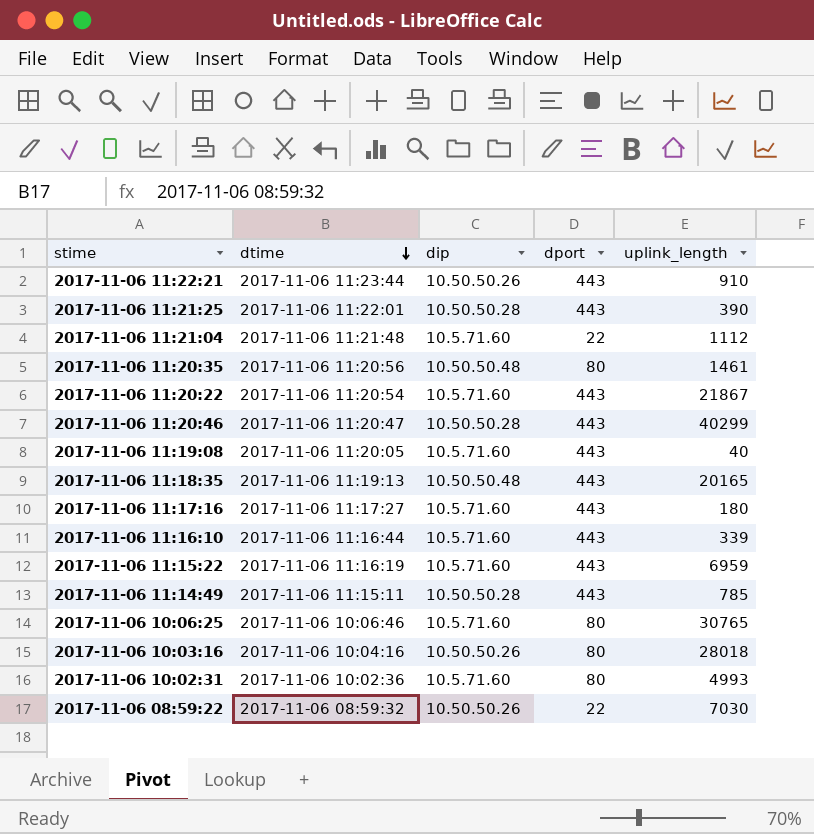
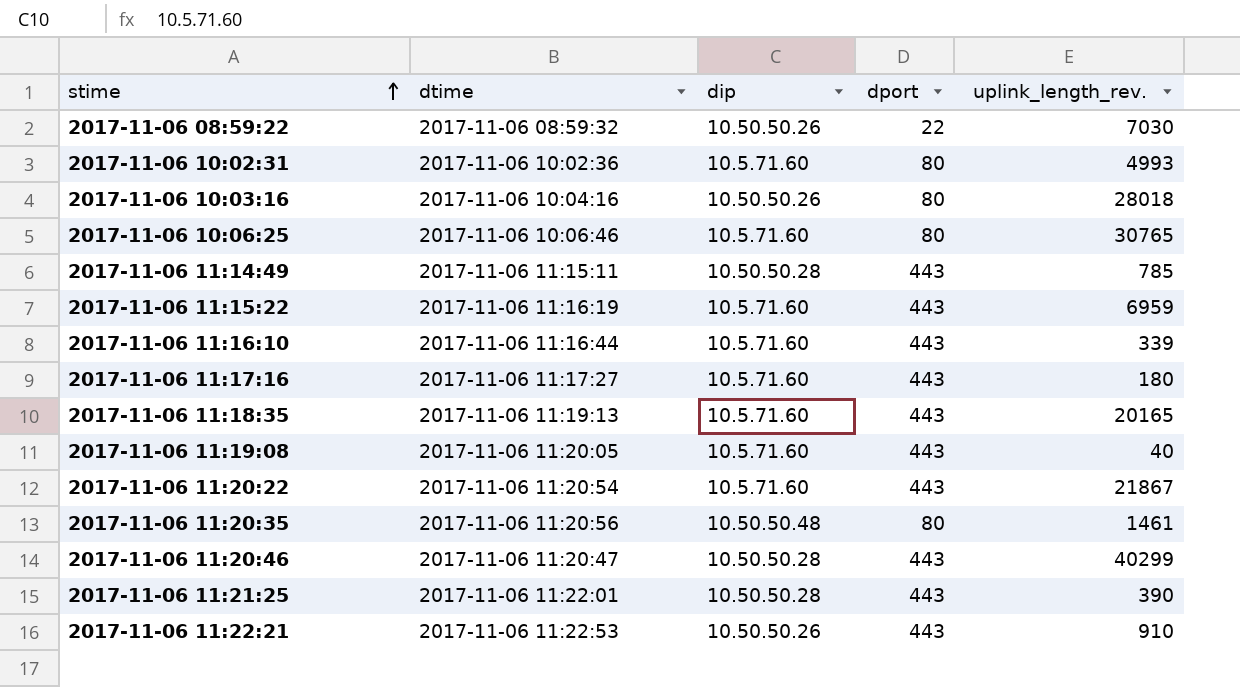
row order: dtime descending -> stime ascending
column name: uplink_length -> uplink_length_rev.
row 2017-11-06 11:21:04: 2017-11-06 11:21:48 | 10.5.71.60 | 22 | 1112 -> none
2017-11-06 11:18:35 | dip: 10.50.50.48 -> 10.5.71.60
2017-11-06 11:22:21 | dtime: 2017-11-06 11:23:44 -> 2017-11-06 11:22:53

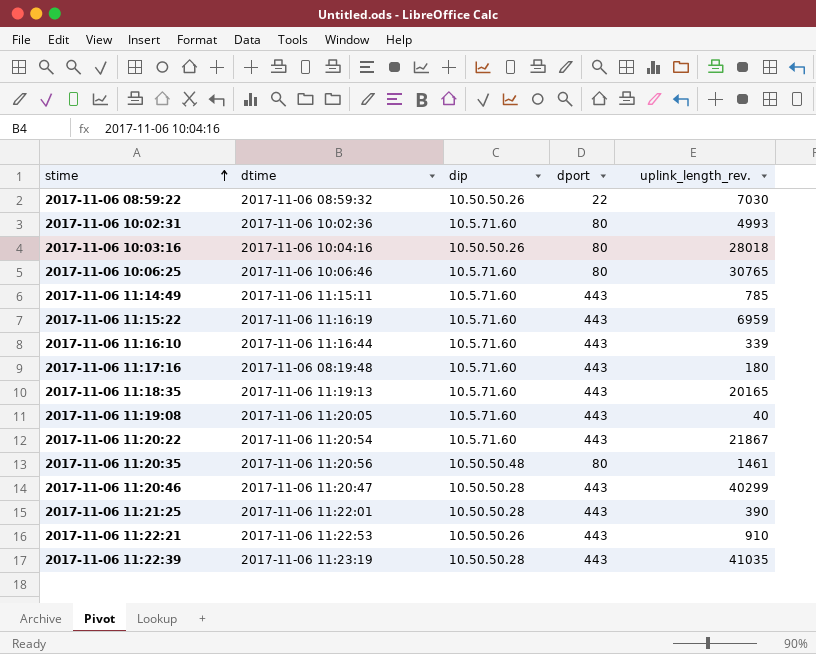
2017-11-06 11:14:49 | dip: 10.50.50.28 -> 10.5.71.60
2017-11-06 11:17:16 | dtime: 2017-11-06 11:17:27 -> 2017-11-06 08:19:48
row 2017-11-06 11:22:39: none -> 2017-11-06 11:23:19 | 10.50.50.28 | 443 | 41035

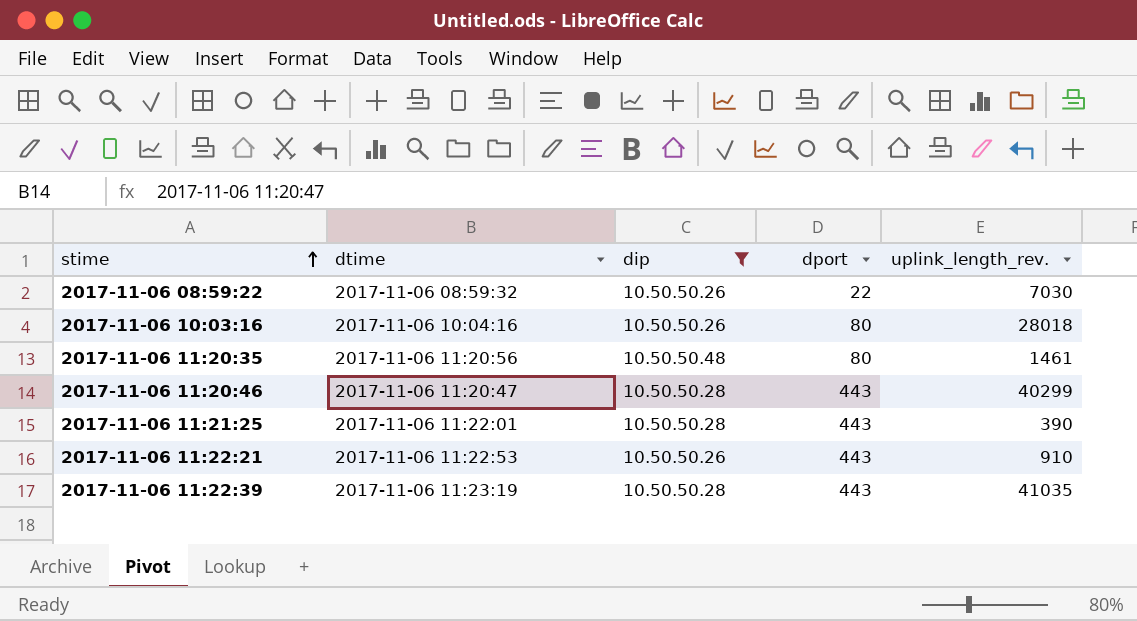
filter: none -> dip != 10.5.71.60

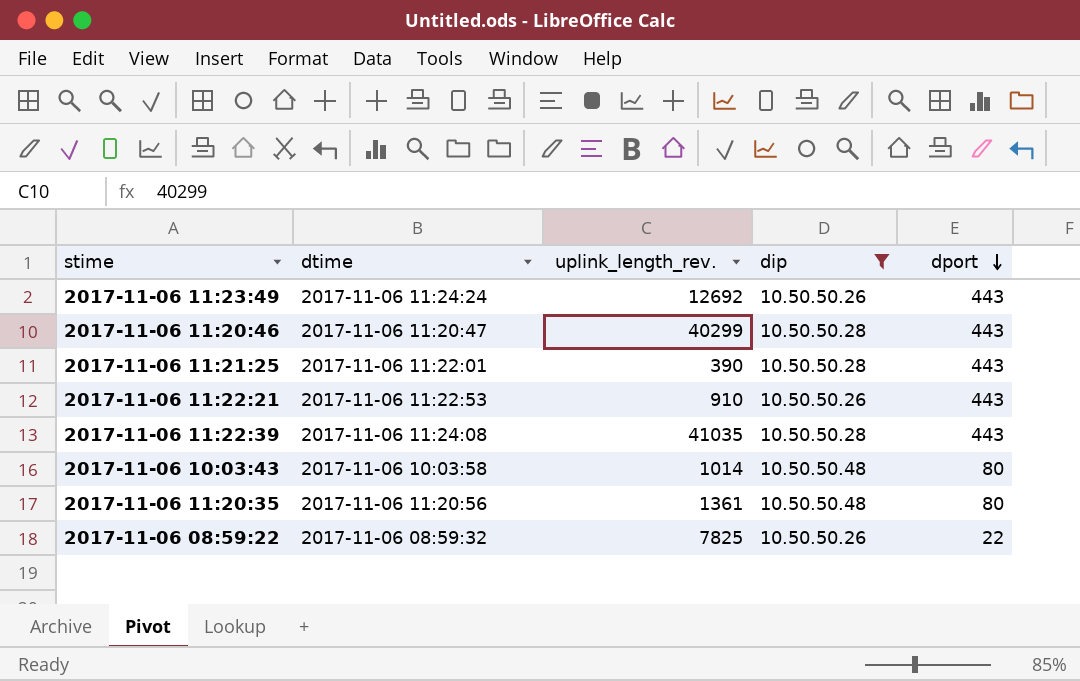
row order: stime ascending -> dport descending
column uplink_length_rev. | position: 5 -> 3
row 2017-11-06 10:03:16: 2017-11-06 10:04:16 | 10.50.50.26 | 80 | 28018 -> none
row 2017-11-06 11:23:49: none -> 2017-11-06 11:24:24 | 12692 | 10.50.50.26 | 443
2017-11-06 11:22:39 | dtime: 2017-11-06 11:23:19 -> 2017-11-06 11:24:08
row 2017-11-06 10:03:43: none -> 2017-11-06 10:03:58 | 1014 | 10.50.50.48 | 80
2017-11-06 11:20:35 | uplink_length_rev.: 1461 -> 1361
2017-11-06 08:59:22 | uplink_length_rev.: 7030 -> 7825

